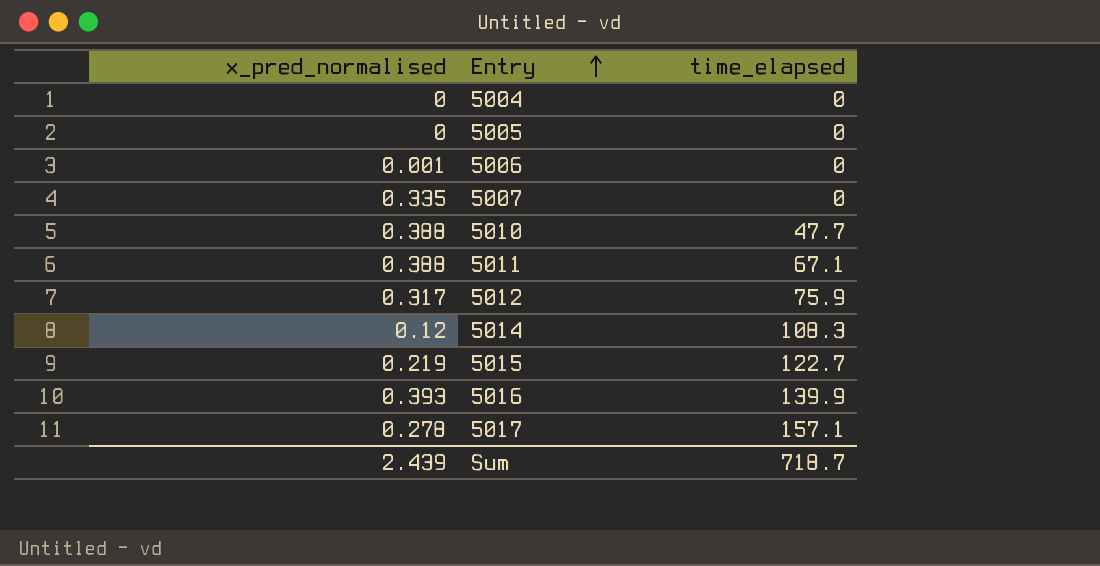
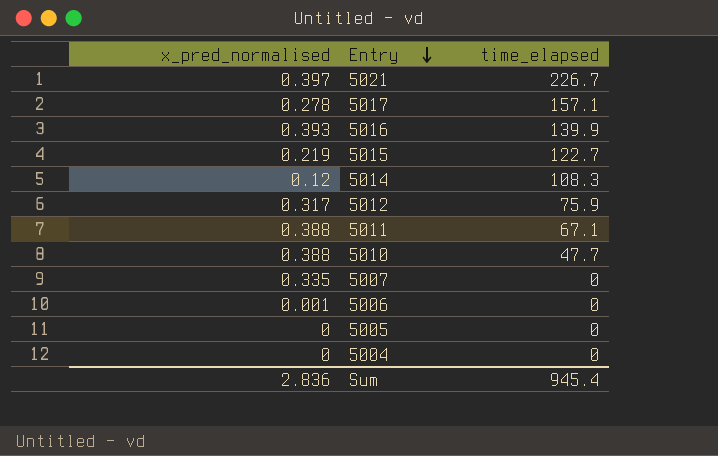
row order: Entry ascending -> Entry descending
row 5021: none -> 0.397 | 226.7
Sum | x_pred_normalised: 2.439 -> 2.836
Sum | time_elapsed: 718.7 -> 945.4

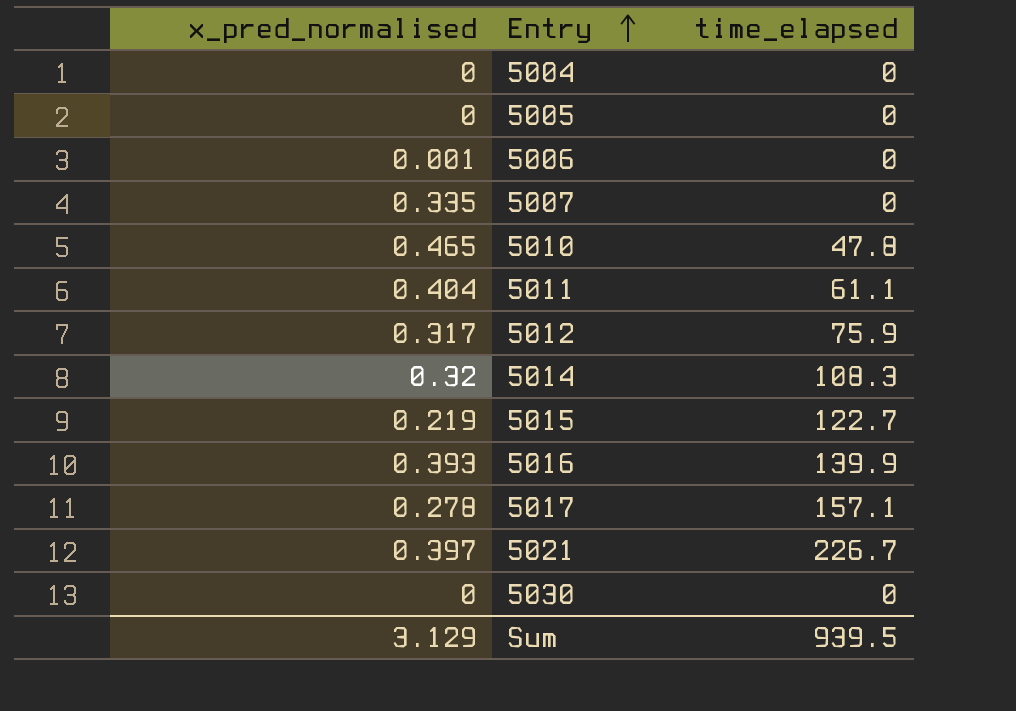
row order: Entry descending -> Entry ascending
5010 | x_pred_normalised: 0.388 -> 0.465
5010 | time_elapsed: 47.7 -> 47.8
5011 | x_pred_normalised: 0.388 -> 0.404
5011 | time_elapsed: 67.1 -> 61.1
5014 | x_pred_normalised: 0.12 -> 0.32
row 5030: none -> 0 | 0
Sum | x_pred_normalised: 2.836 -> 3.129
Sum | time_elapsed: 945.4 -> 939.5

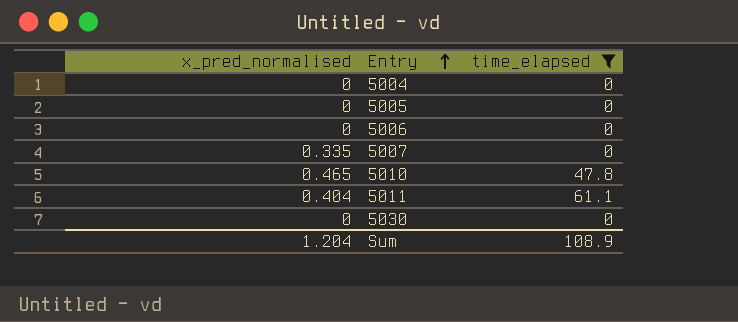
filter: none -> time_elapsed <= 61.1
5006 | x_pred_normalised: 0.001 -> 0
Sum | x_pred_normalised: 3.129 -> 1.204
Sum | time_elapsed: 939.5 -> 108.9

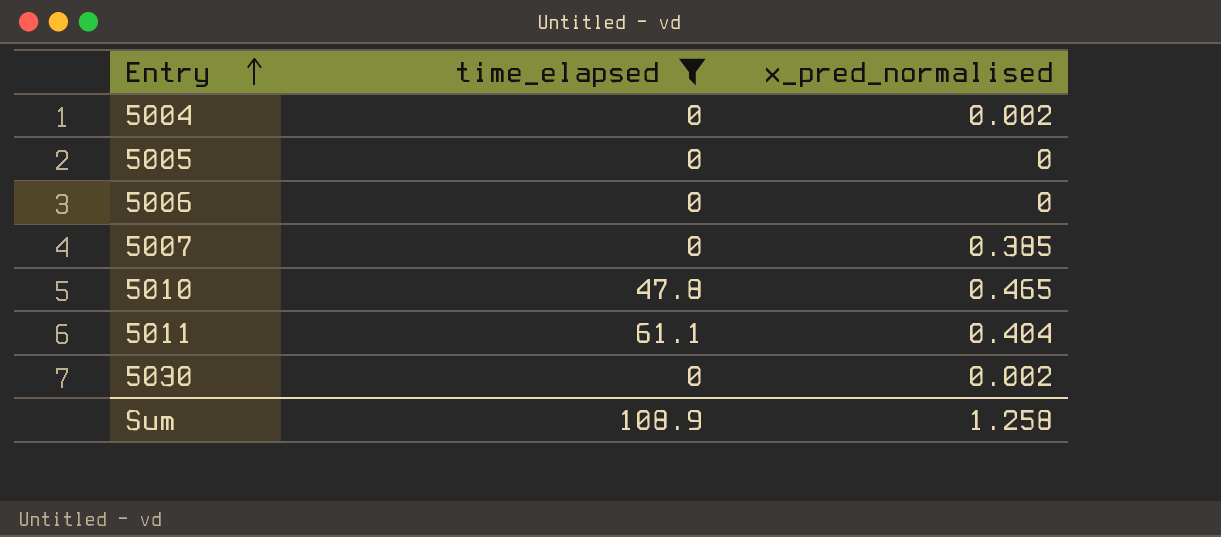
column x_pred_normalised | position: 1 -> 3
5004 | x_pred_normalised: 0 -> 0.002
5007 | x_pred_normalised: 0.335 -> 0.385
5030 | x_pred_normalised: 0 -> 0.002
Sum | x_pred_normalised: 1.204 -> 1.258

